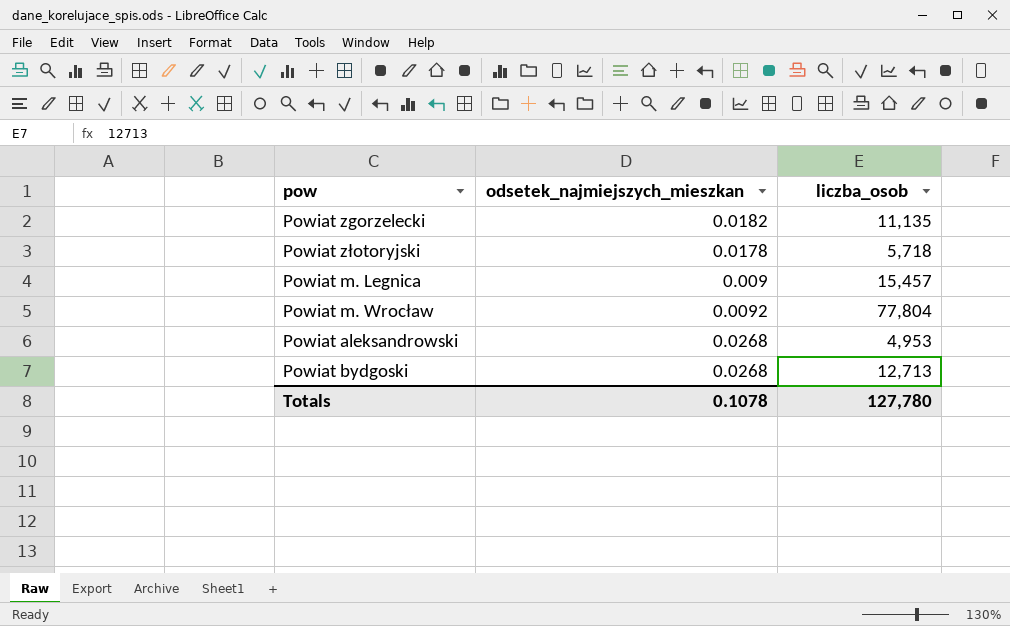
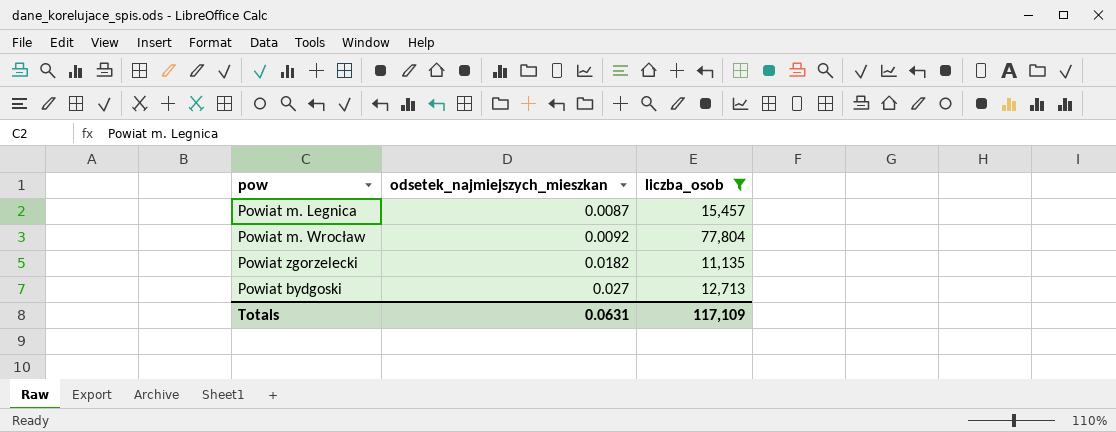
filter: none -> liczba_osob >= 11,135
row order: none -> odsetek_najmiejszych_mieszkan ascending
Powiat m. Legnica | odsetek_najmiejszych_mieszkan: 0.009 -> 0.0087
Powiat bydgoski | odsetek_najmiejszych_mieszkan: 0.0268 -> 0.027
Totals | odsetek_najmiejszych_mieszkan: 0.1078 -> 0.0631
Totals | liczba_osob: 127,780 -> 117,109

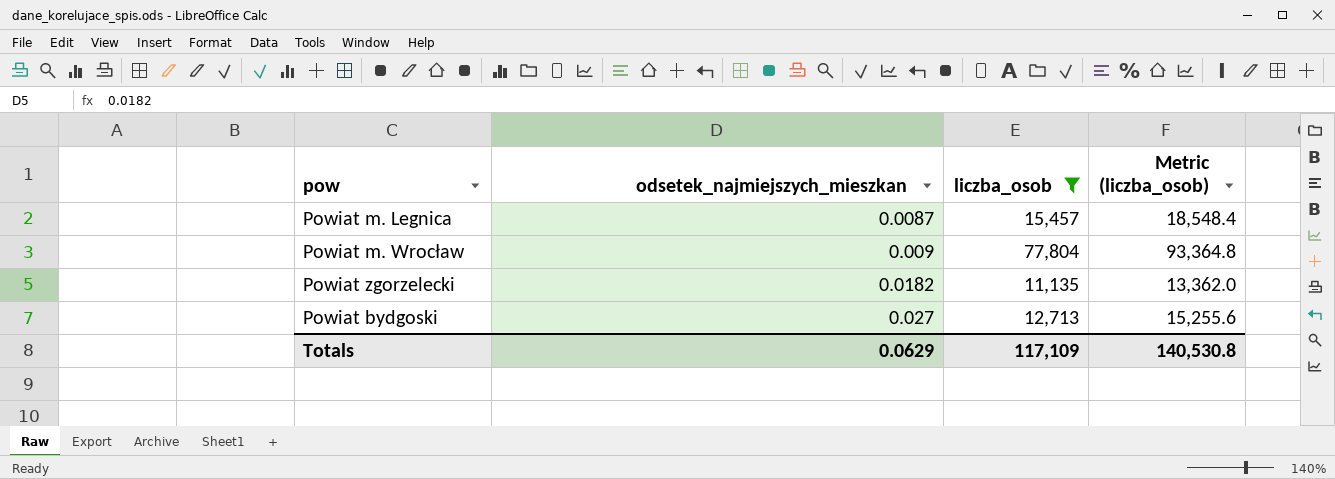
column Metric (liczba_osob) | formula: none -> [liczba_osob] * 1.2
Powiat m. Wrocław | odsetek_najmiejszych_mieszkan: 0.0092 -> 0.009
Totals | odsetek_najmiejszych_mieszkan: 0.0631 -> 0.0629

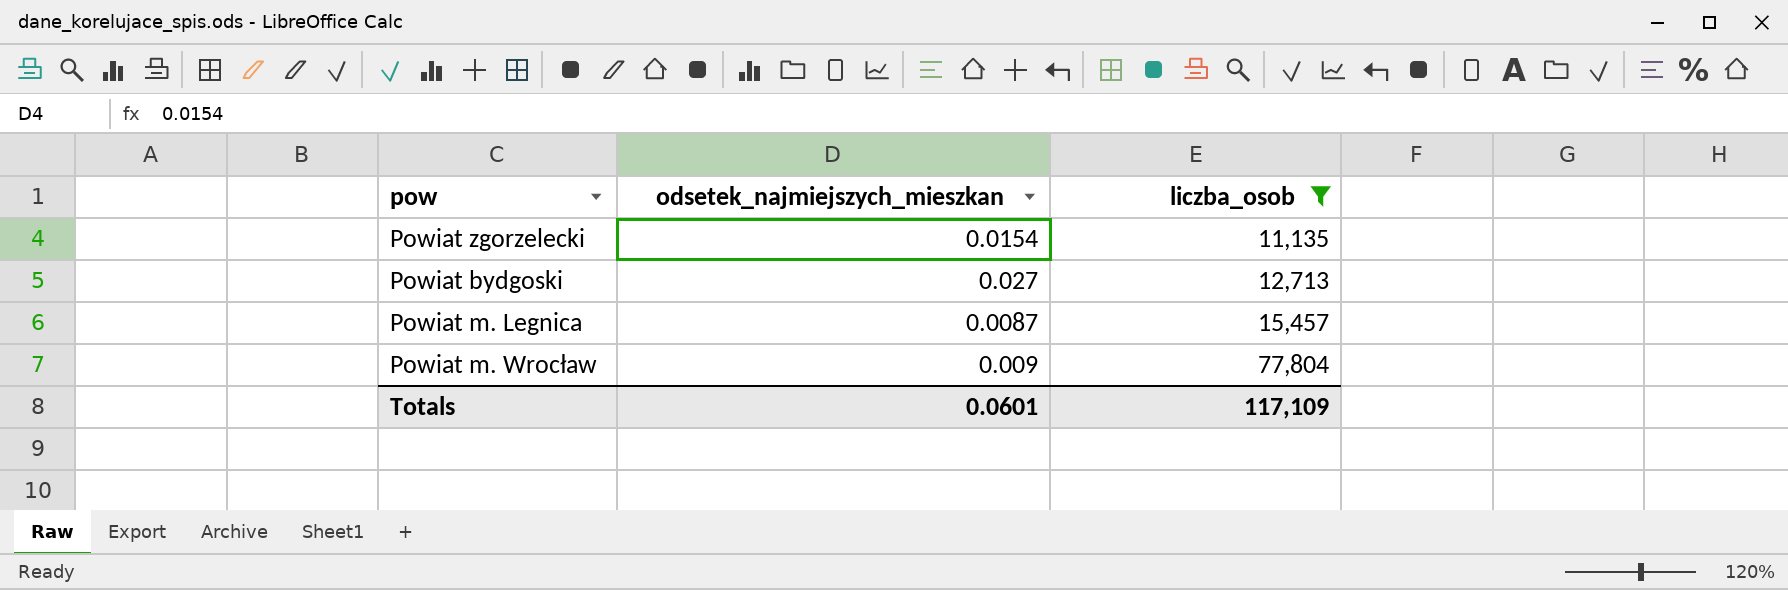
row order: odsetek_najmiejszych_mieszkan ascending -> liczba_osob ascending
column Metric (liczba_osob) | formula: [liczba_osob] * 1.2 -> none
Powiat zgorzelecki | odsetek_najmiejszych_mieszkan: 0.0182 -> 0.0154
Totals | odsetek_najmiejszych_mieszkan: 0.0629 -> 0.0601

